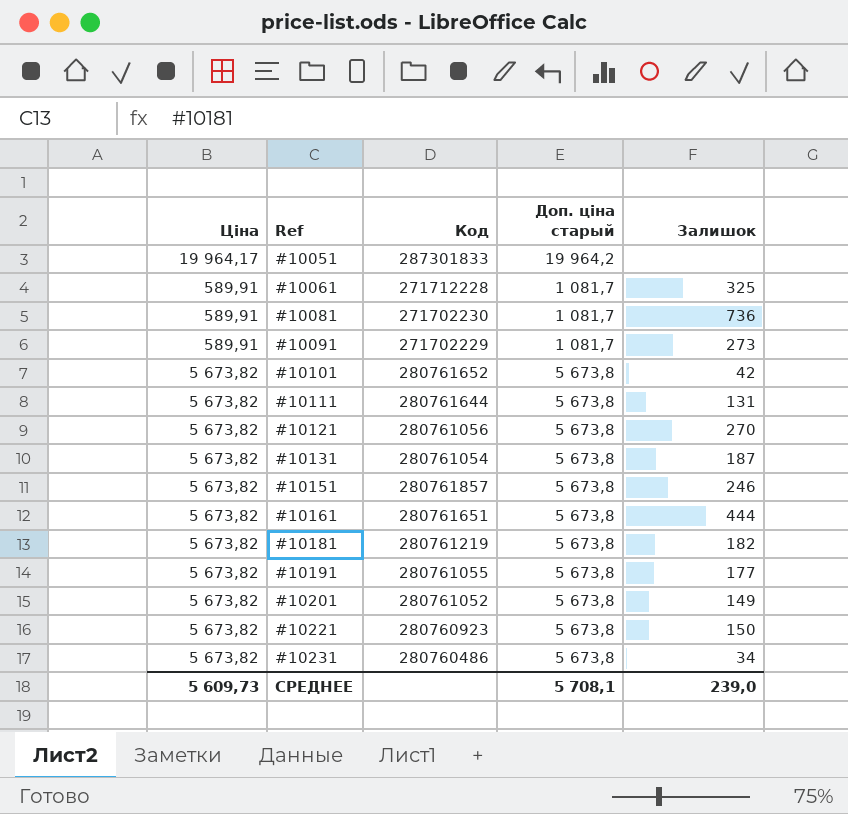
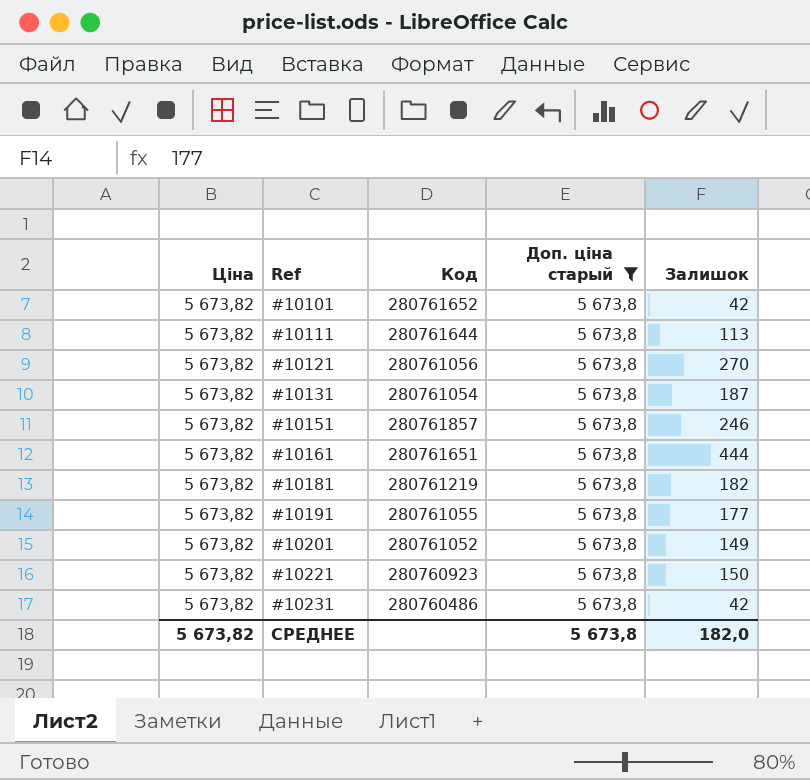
filter: none -> Доп. ціна старый = 5 673,8
#10111 | Залишок: 131 -> 113
#10231 | Залишок: 34 -> 42
СРЕДНЕЕ | Ціна: 5 609,73 -> 5 673,82
СРЕДНЕЕ | Доп. ціна старый: 5 708,1 -> 5 673,8
СРЕДНЕЕ | Залишок: 239,0 -> 182,0

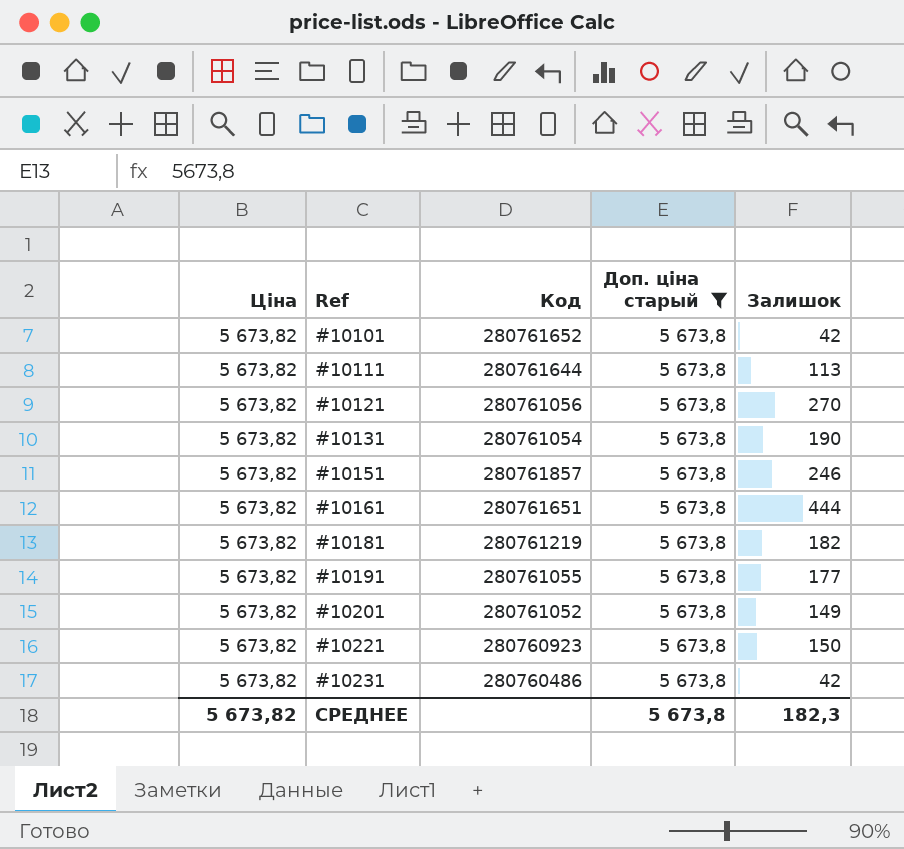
#10131 | Залишок: 187 -> 190
СРЕДНЕЕ | Залишок: 182,0 -> 182,3

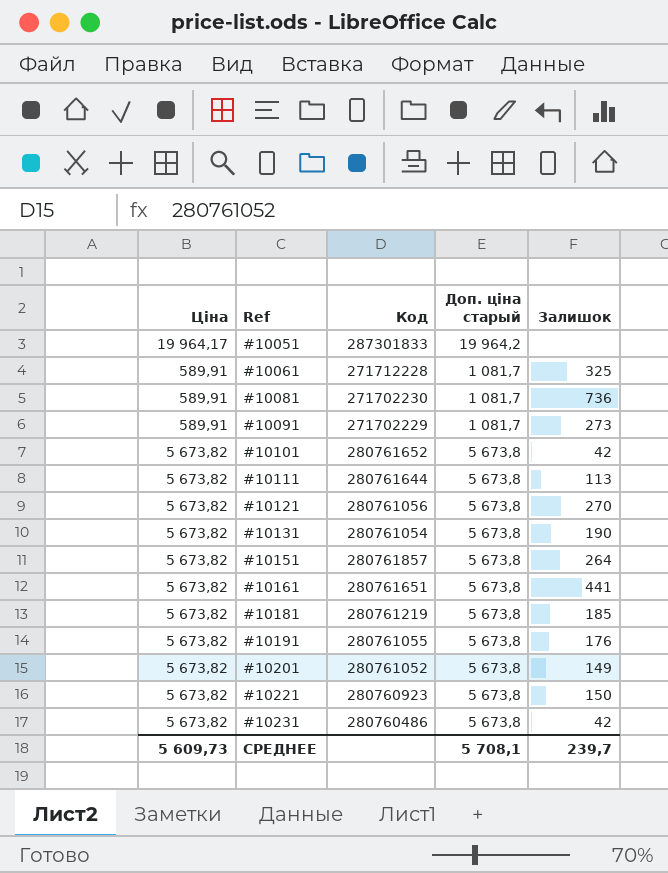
filter: Доп. ціна старый = 5 673,8 -> none
#10151 | Залишок: 246 -> 264
#10161 | Залишок: 444 -> 441
#10181 | Залишок: 182 -> 185
#10191 | Залишок: 177 -> 176
СРЕДНЕЕ | Ціна: 5 673,82 -> 5 609,73
СРЕДНЕЕ | Доп. ціна старый: 5 673,8 -> 5 708,1
СРЕДНЕЕ | Залишок: 182,3 -> 239,7

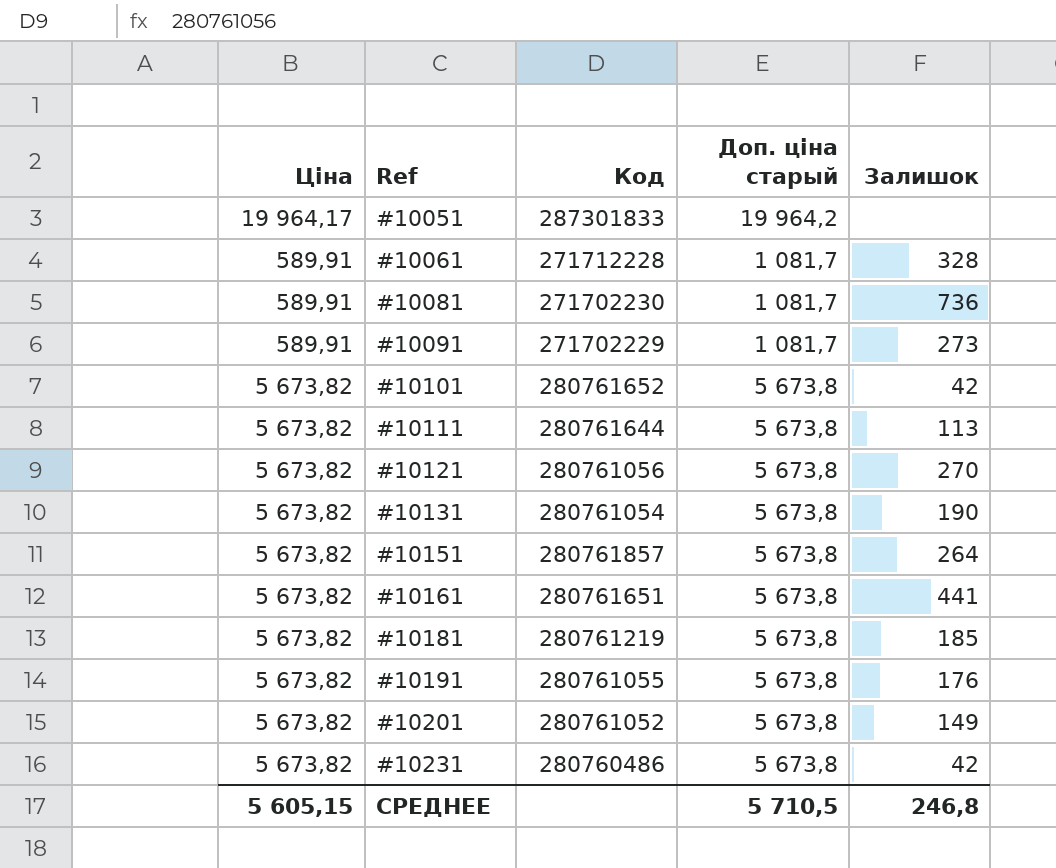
row #10221: 5 673,82 | 280760923 | 5 673,8 | 150 -> none
#10061 | Залишок: 325 -> 328
СРЕДНЕЕ | Ціна: 5 609,73 -> 5 605,15
СРЕДНЕЕ | Доп. ціна старый: 5 708,1 -> 5 710,5
СРЕДНЕЕ | Залишок: 239,7 -> 246,8

